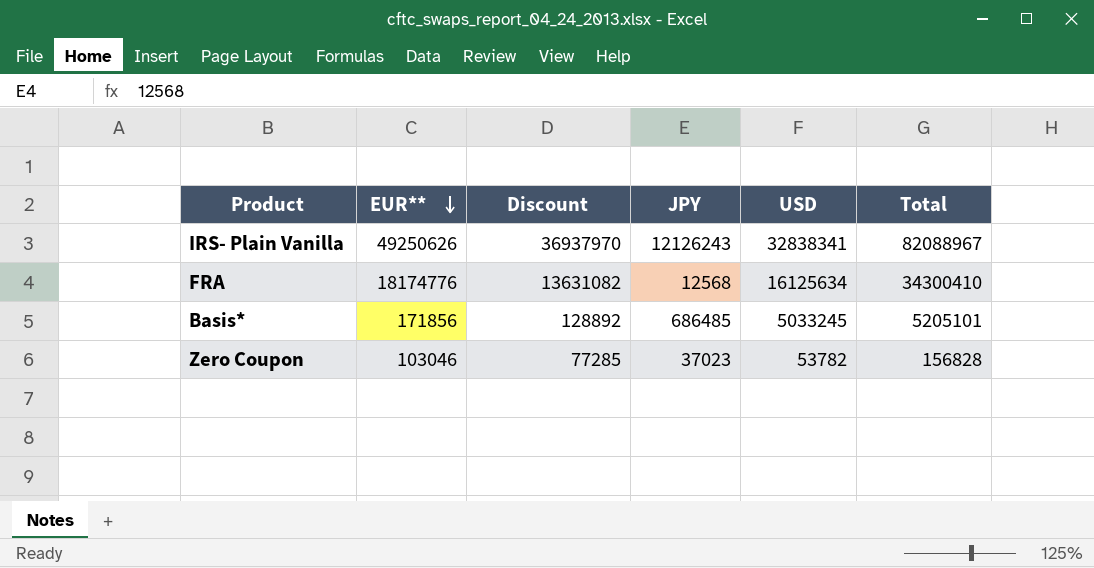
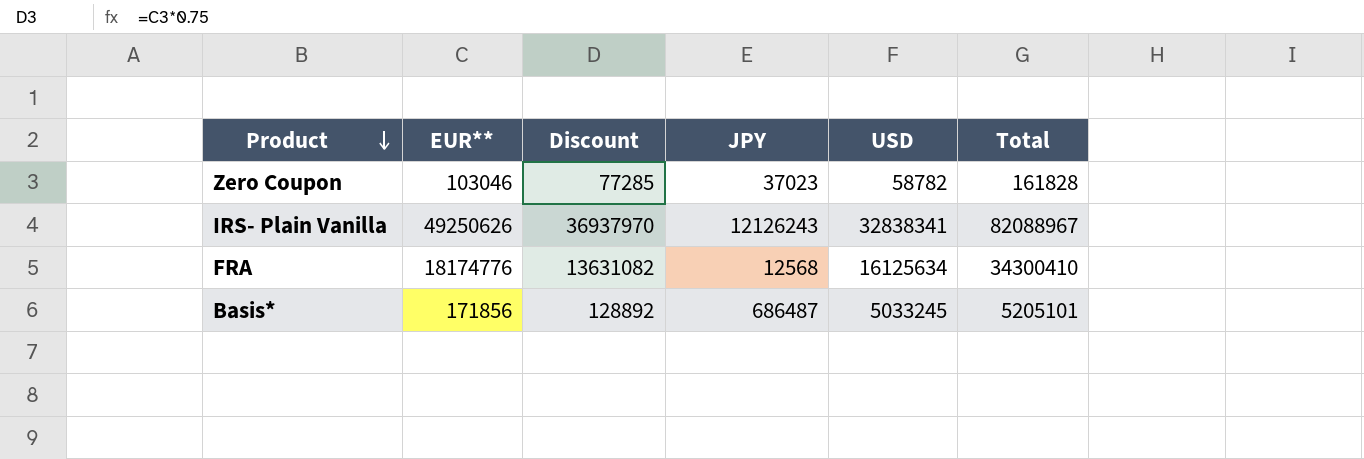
row order: EUR** descending -> Product descending
Zero Coupon | USD: 53782 -> 58782
Zero Coupon | Total: 156828 -> 161828
Basis* | JPY: 686485 -> 686487

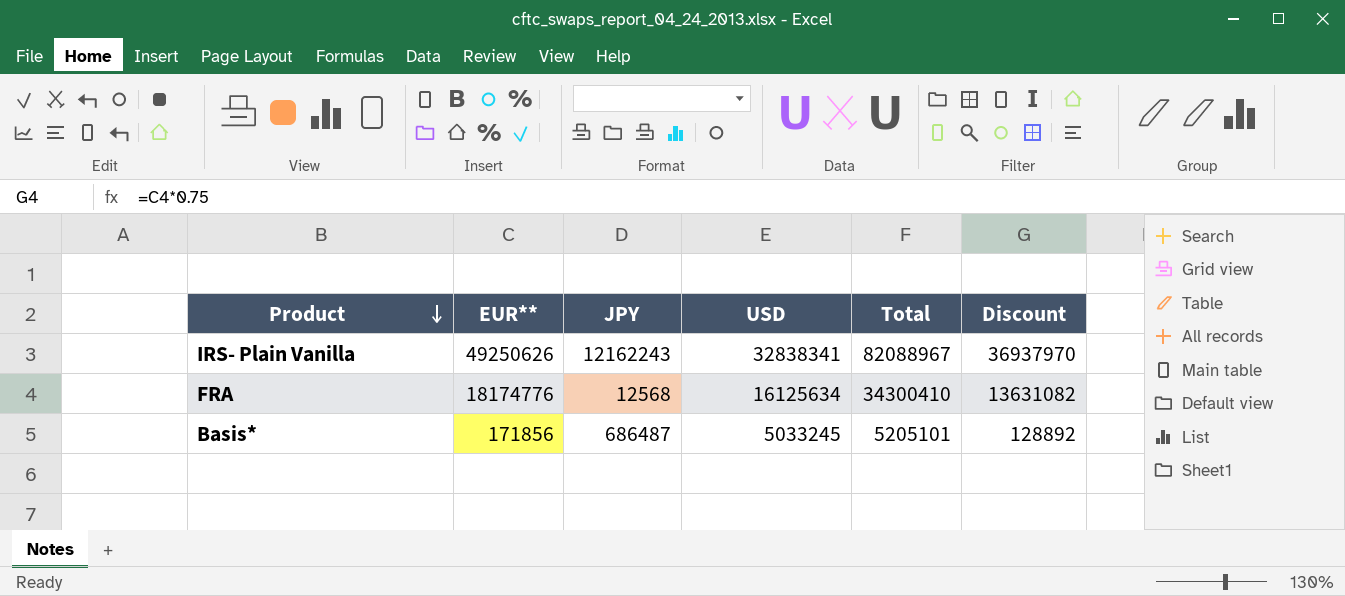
column Discount | position: 3 -> 6
row Zero Coupon: 103046 | 77285 | 37023 | 58782 | 161828 -> none
IRS- Plain Vanilla | JPY: 12126243 -> 12162243

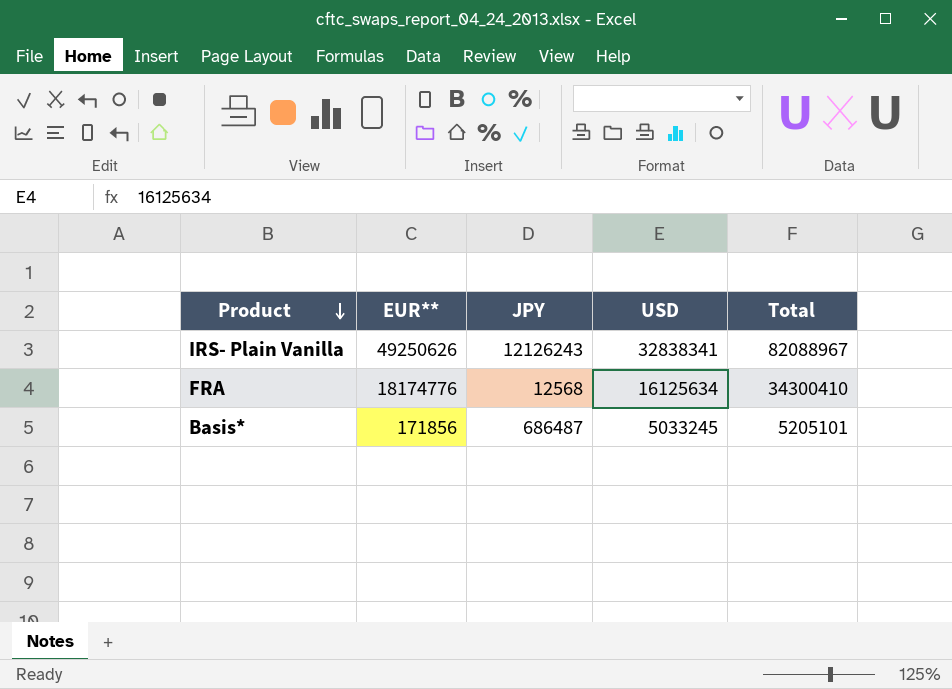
column Discount | formula: [EUR**] * 0.75 -> none
IRS- Plain Vanilla | JPY: 12162243 -> 12126243

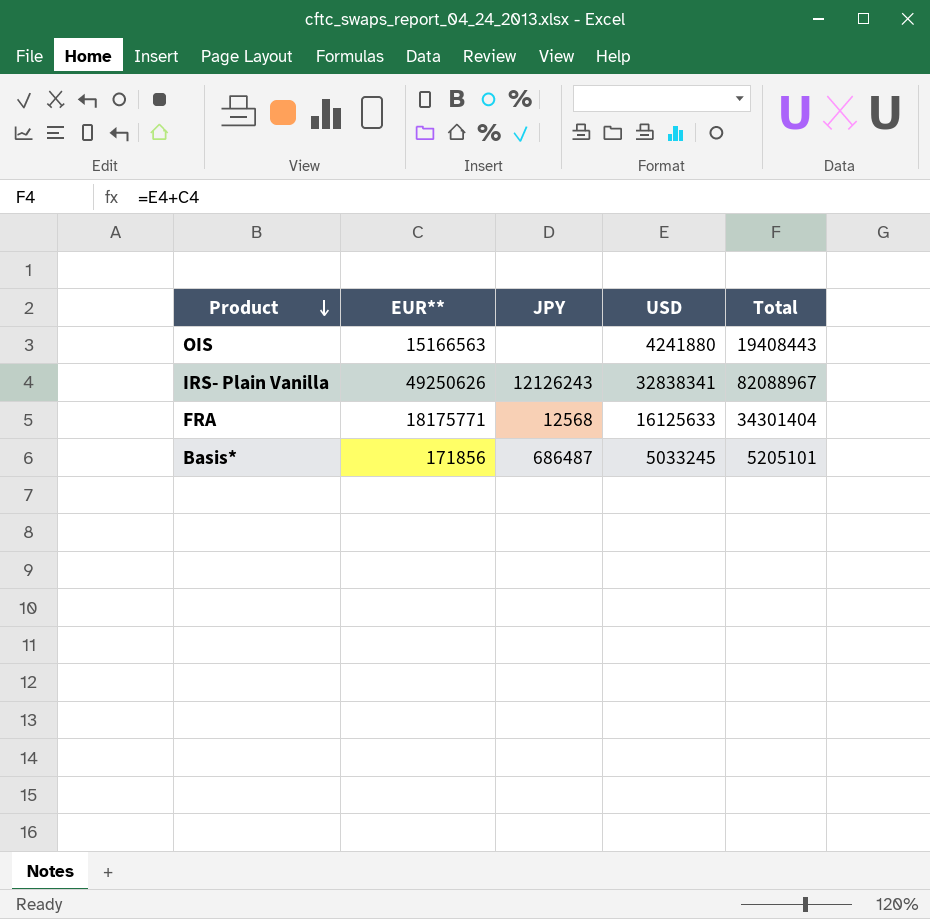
row OIS: none -> 15166563 | none | 4241880 | 19408443
FRA | EUR**: 18174776 -> 18175771
FRA | USD: 16125634 -> 16125633
FRA | Total: 34300410 -> 34301404

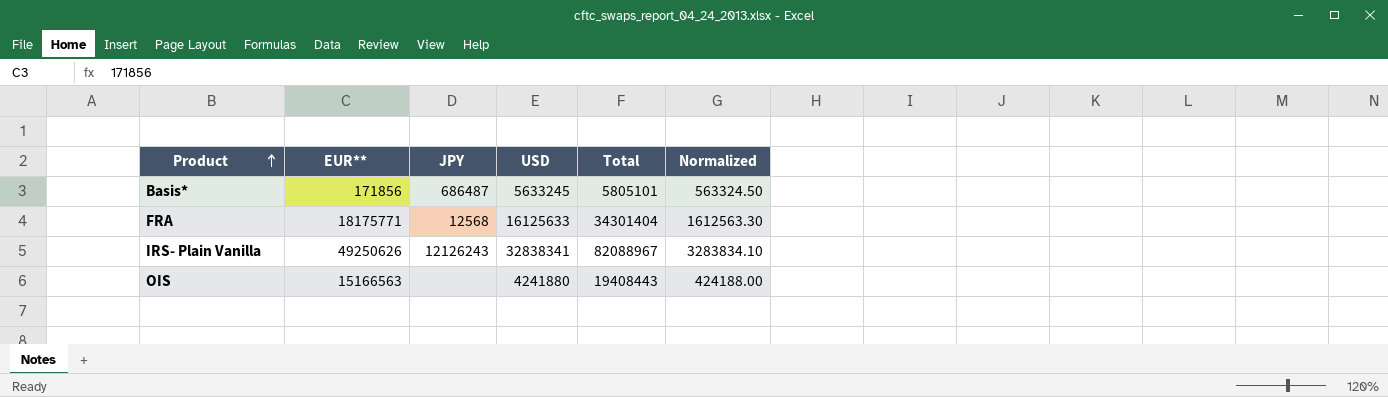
row order: Product descending -> Product ascending
column Normalized | formula: none -> [USD] * 0.1
Basis* | USD: 5033245 -> 5633245
Basis* | Total: 5205101 -> 5805101

